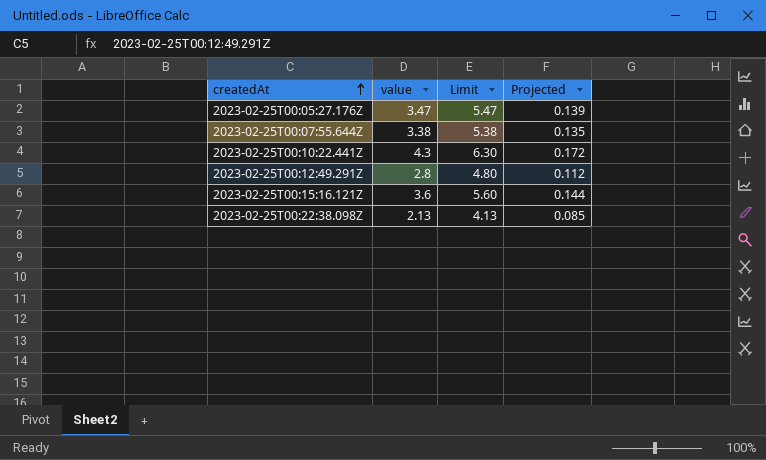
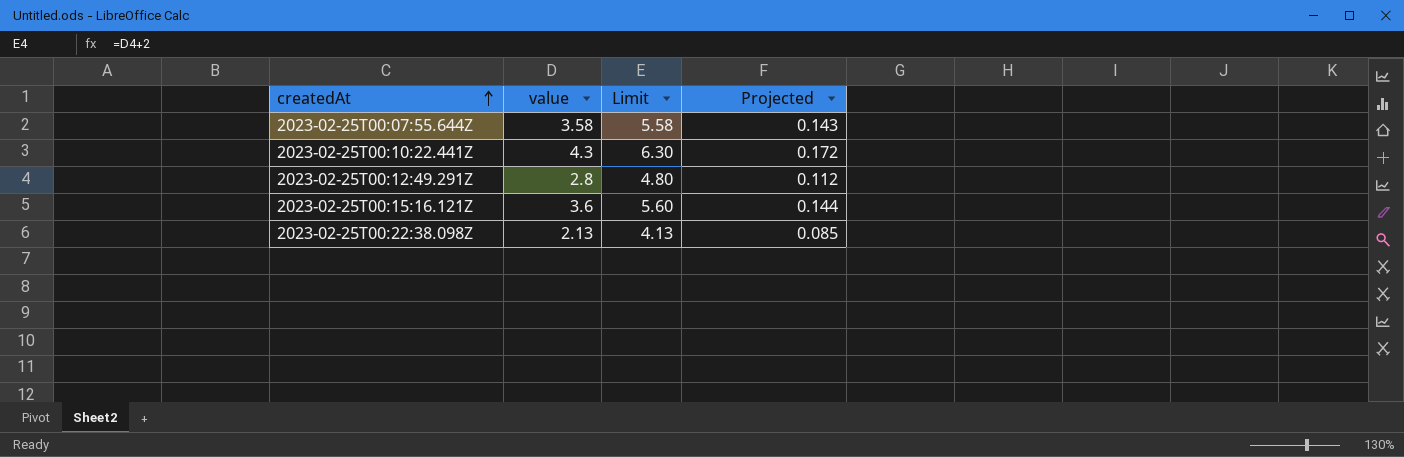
row 2023-02-25T00:05:27.176Z: 3.47 | 5.47 | 0.139 -> none
2023-02-25T00:07:55.644Z | value: 3.38 -> 3.58
2023-02-25T00:07:55.644Z | Limit: 5.38 -> 5.58
2023-02-25T00:07:55.644Z | Projected: 0.135 -> 0.143

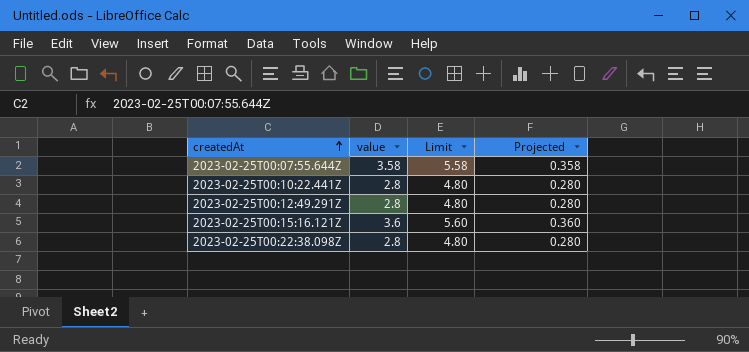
column Projected | formula: [value] * 0.04 -> [value] * 0.1
2023-02-25T00:10:22.441Z | value: 4.3 -> 2.8
2023-02-25T00:10:22.441Z | Limit: 6.30 -> 4.80
2023-02-25T00:22:38.098Z | value: 2.13 -> 2.8
2023-02-25T00:22:38.098Z | Limit: 4.13 -> 4.80

